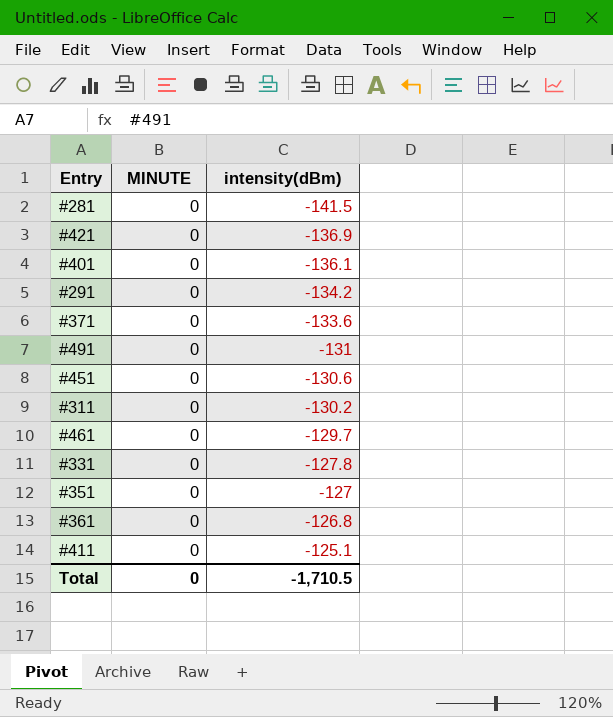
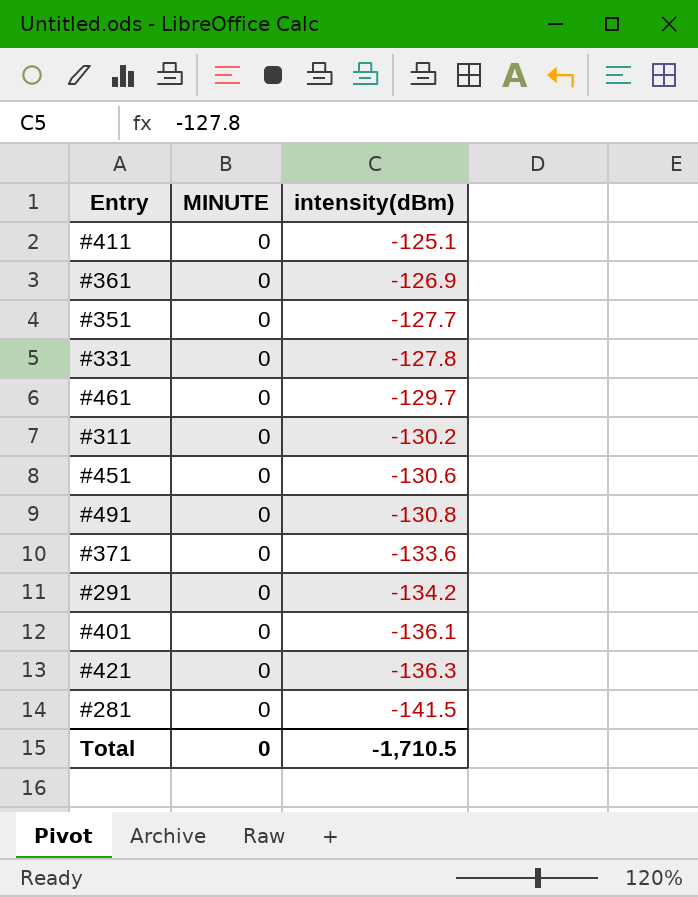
row order: intensity(dBm) ascending -> intensity(dBm) descending
#361 | intensity(dBm): -126.8 -> -126.9
#351 | intensity(dBm): -127 -> -127.7
#491 | intensity(dBm): -131 -> -130.8
#421 | intensity(dBm): -136.9 -> -136.3

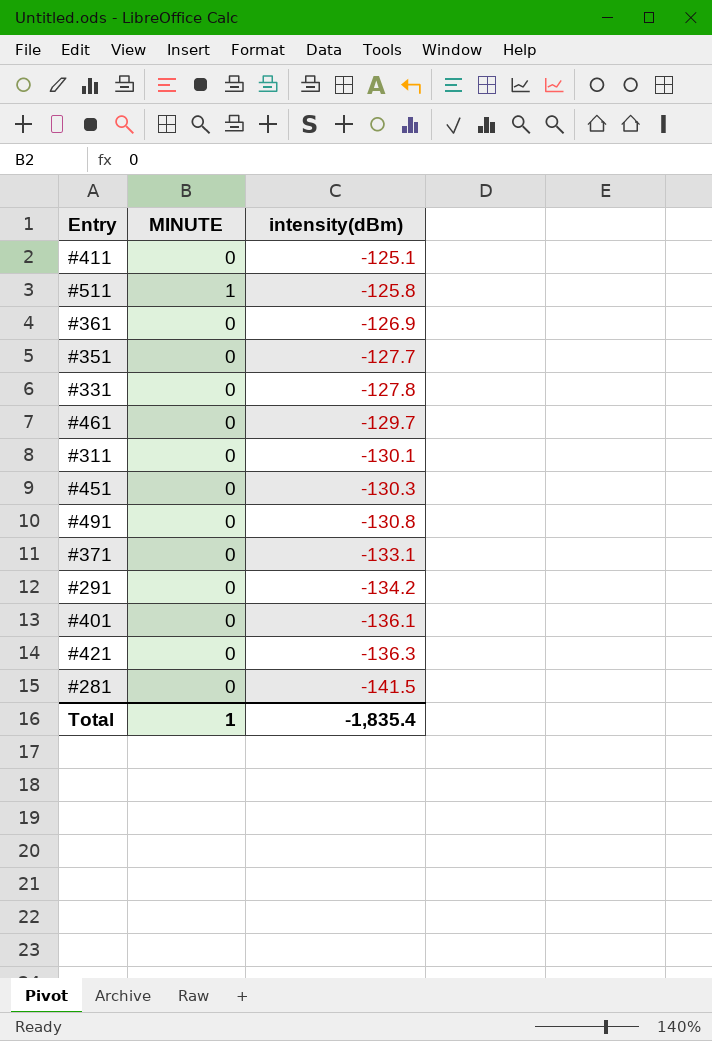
row #511: none -> 1 | -125.8
#311 | intensity(dBm): -130.2 -> -130.1
#451 | intensity(dBm): -130.6 -> -130.3
#371 | intensity(dBm): -133.6 -> -133.1
Total | MINUTE: 0 -> 1
Total | intensity(dBm): -1,710.5 -> -1,835.4

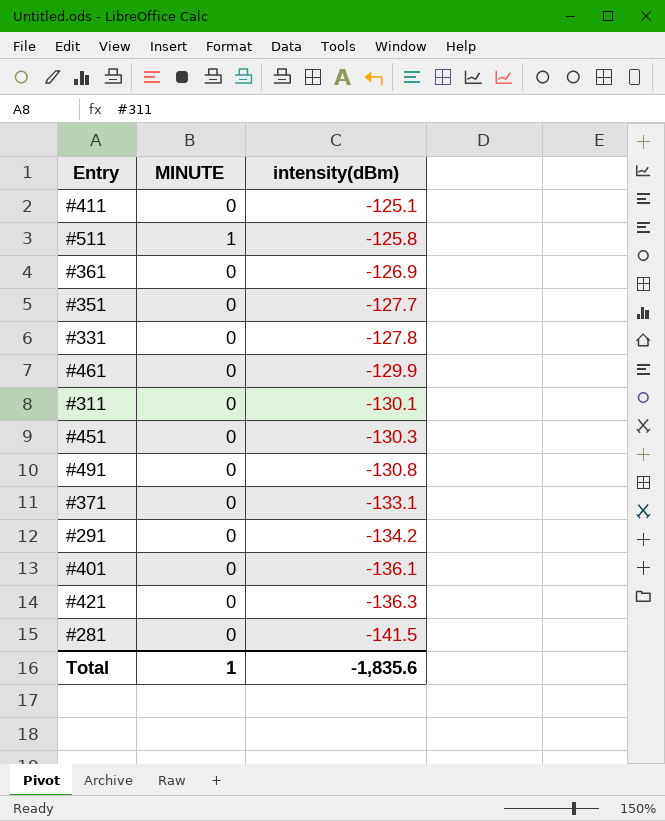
#461 | intensity(dBm): -129.7 -> -129.9
Total | intensity(dBm): -1,835.4 -> -1,835.6

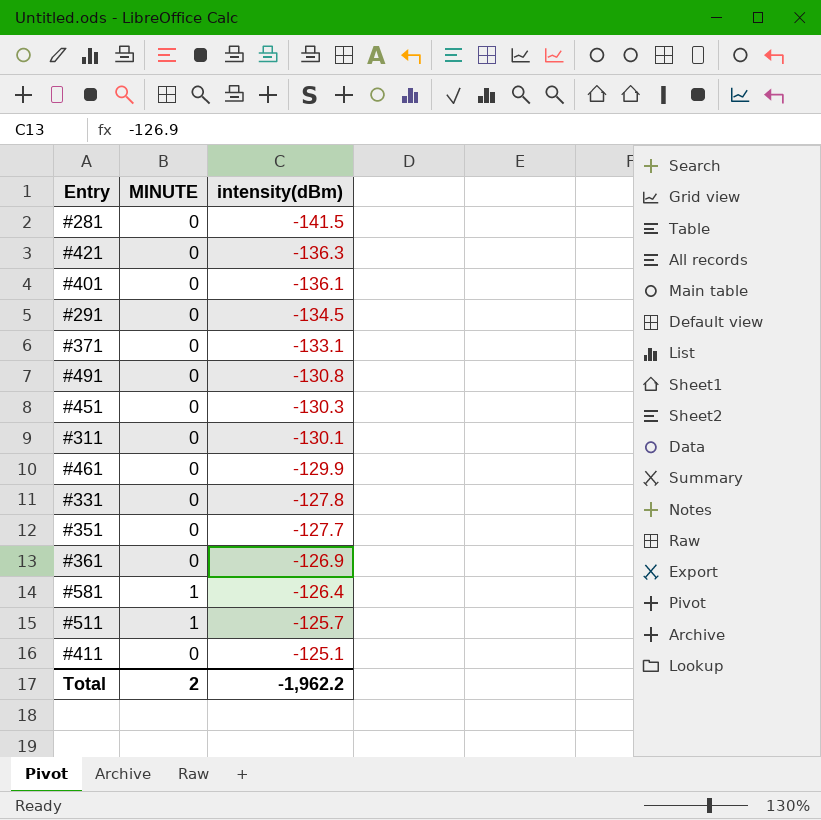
row order: intensity(dBm) descending -> intensity(dBm) ascending
#291 | intensity(dBm): -134.2 -> -134.5
row #581: none -> 1 | -126.4
#511 | intensity(dBm): -125.8 -> -125.7
Total | MINUTE: 1 -> 2
Total | intensity(dBm): -1,835.6 -> -1,962.2

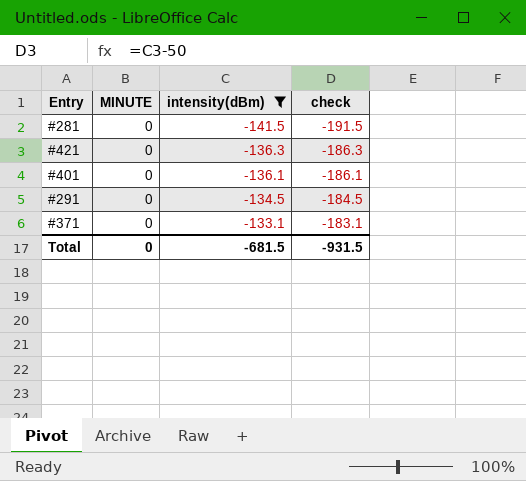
filter: none -> intensity(dBm) <= -133.1
column check | formula: none -> [intensity(dBm)] - 50
Total | MINUTE: 2 -> 0
Total | intensity(dBm): -1,962.2 -> -681.5

